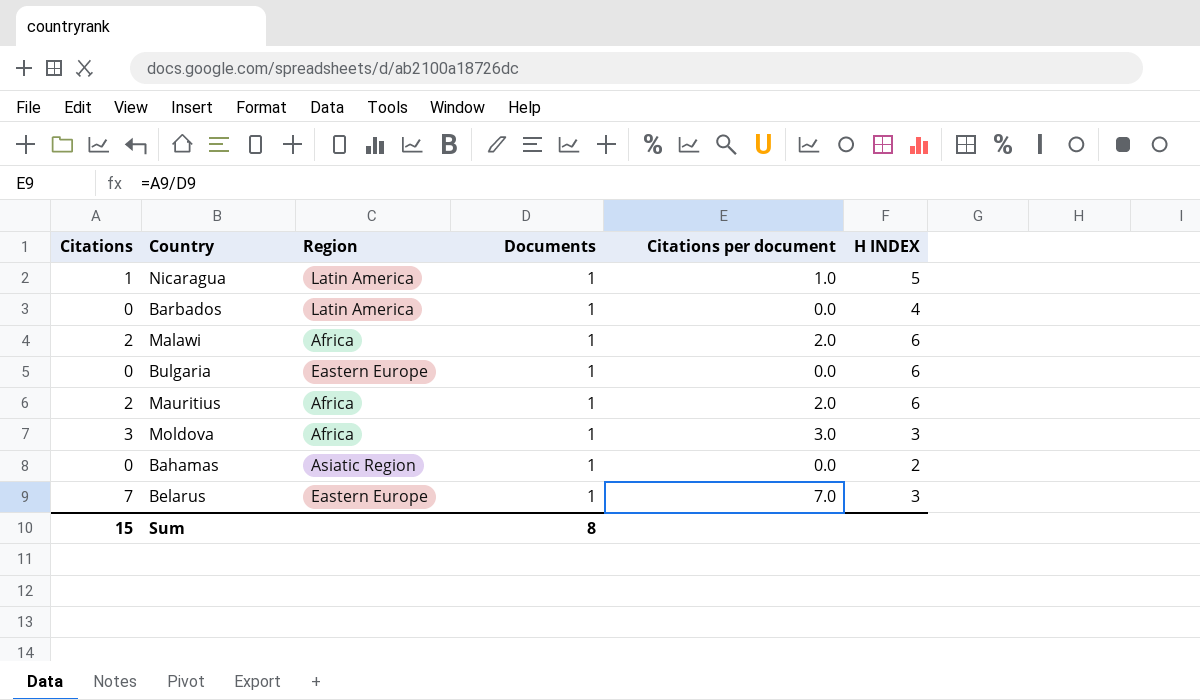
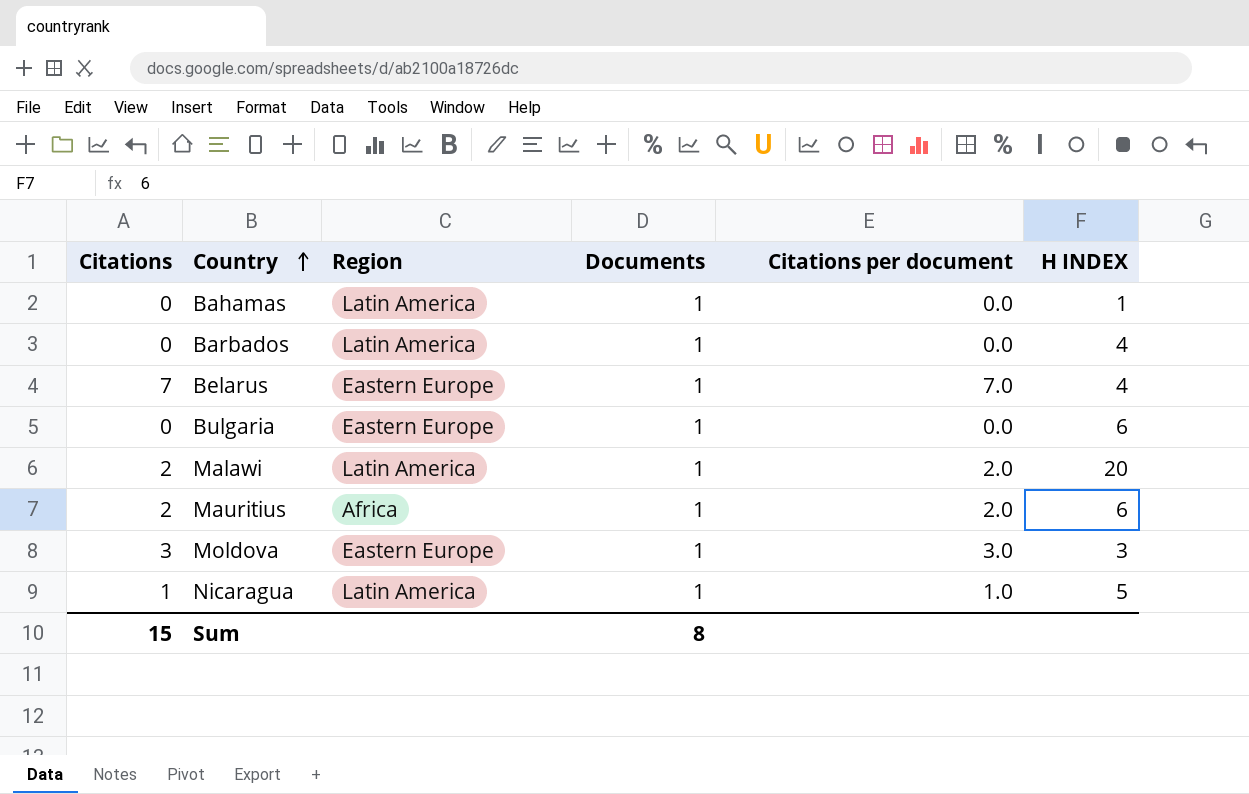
row order: none -> Country ascending
Bahamas | Region: Asiatic Region -> Latin America
Bahamas | H INDEX: 2 -> 1
Belarus | H INDEX: 3 -> 4
Malawi | Region: Africa -> Latin America
Malawi | H INDEX: 6 -> 20
Moldova | Region: Africa -> Eastern Europe

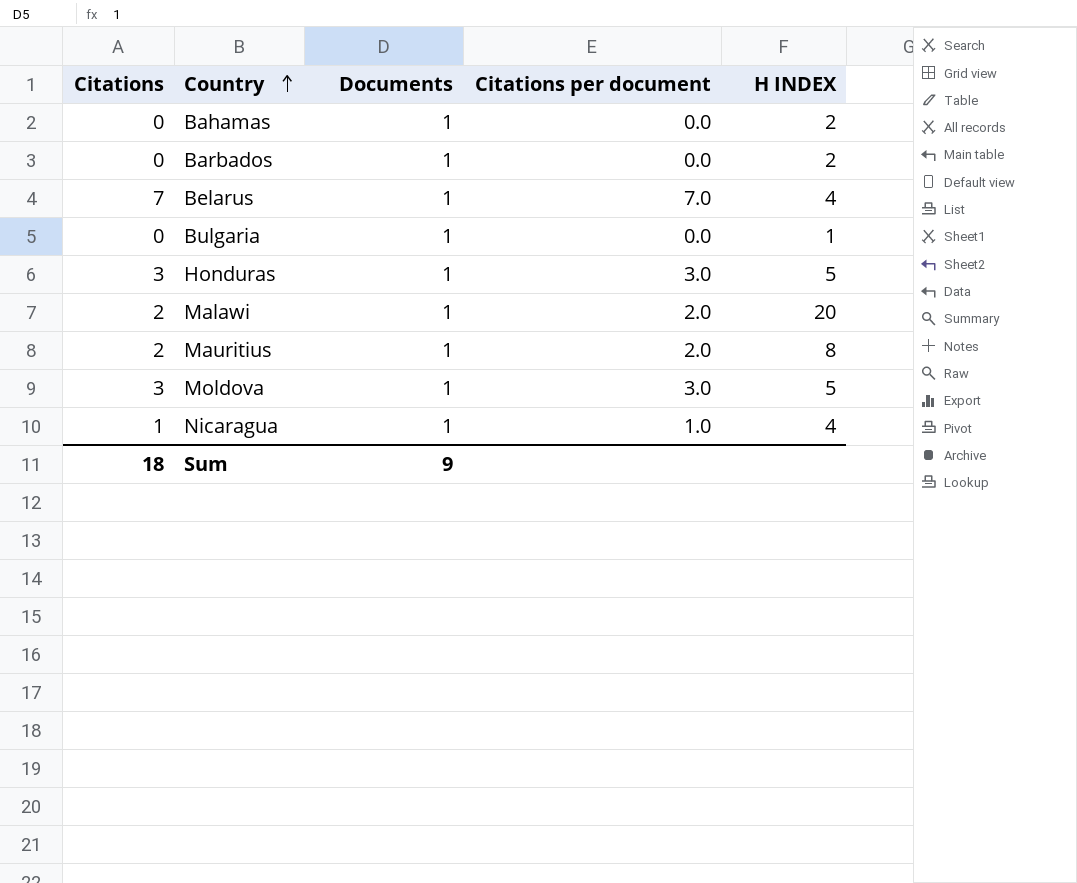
column Region | position: 3 -> none
Bahamas | H INDEX: 1 -> 2
Barbados | H INDEX: 4 -> 2
Bulgaria | H INDEX: 6 -> 1
row Honduras: none -> 3 | 1 | 3.0 | 5
Mauritius | H INDEX: 6 -> 8
Moldova | H INDEX: 3 -> 5
Nicaragua | H INDEX: 5 -> 4
Sum | Citations: 15 -> 18
Sum | Documents: 8 -> 9

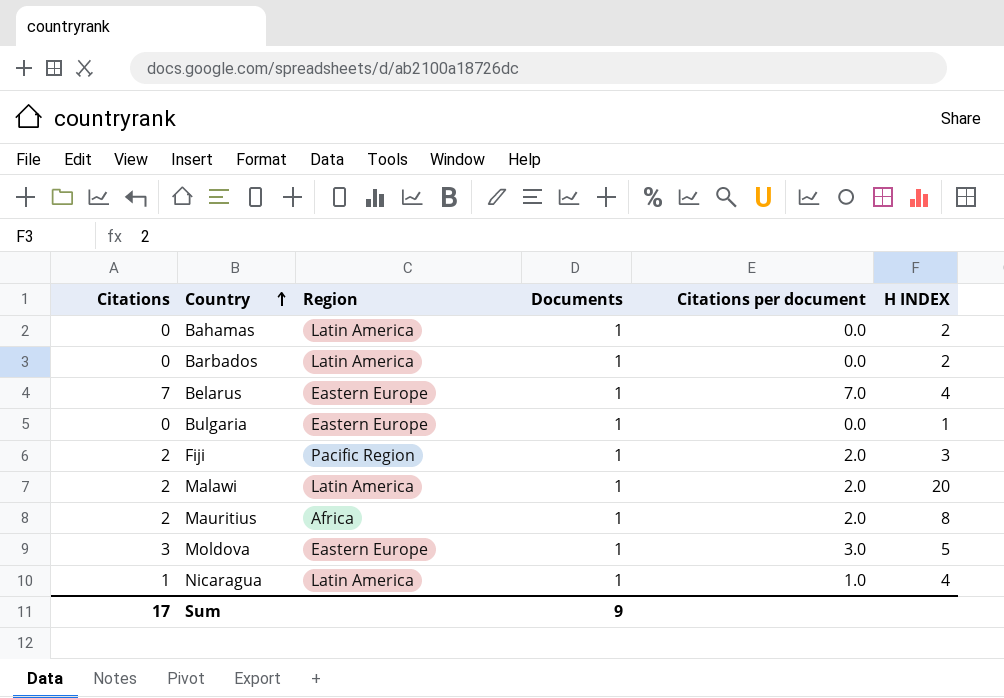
column Region | position: none -> 3
row Honduras: 3 | 1 | 3.0 | 5 -> none
row Fiji: none -> 2 | Pacific Region | 1 | 2.0 | 3
Sum | Citations: 18 -> 17

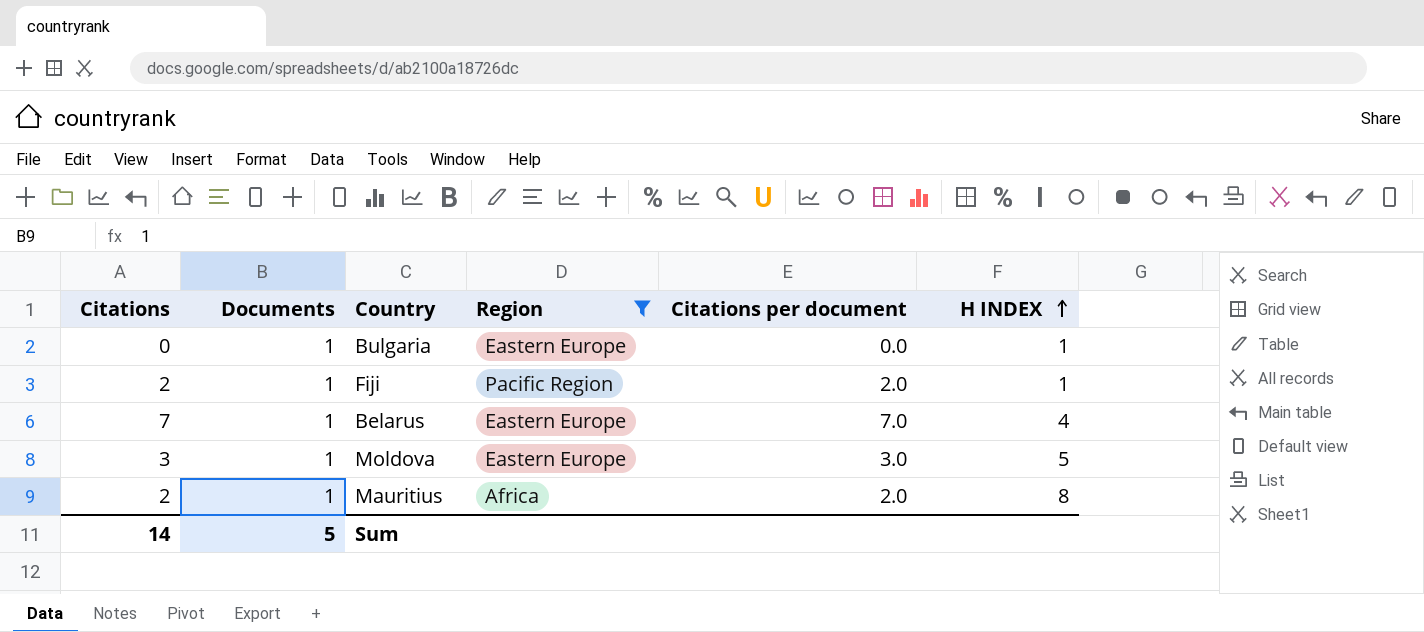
filter: none -> Region != Latin America
row order: Country ascending -> H INDEX ascending
column Documents | position: 4 -> 2
Fiji | H INDEX: 3 -> 1
Sum | Citations: 17 -> 14
Sum | Documents: 9 -> 5

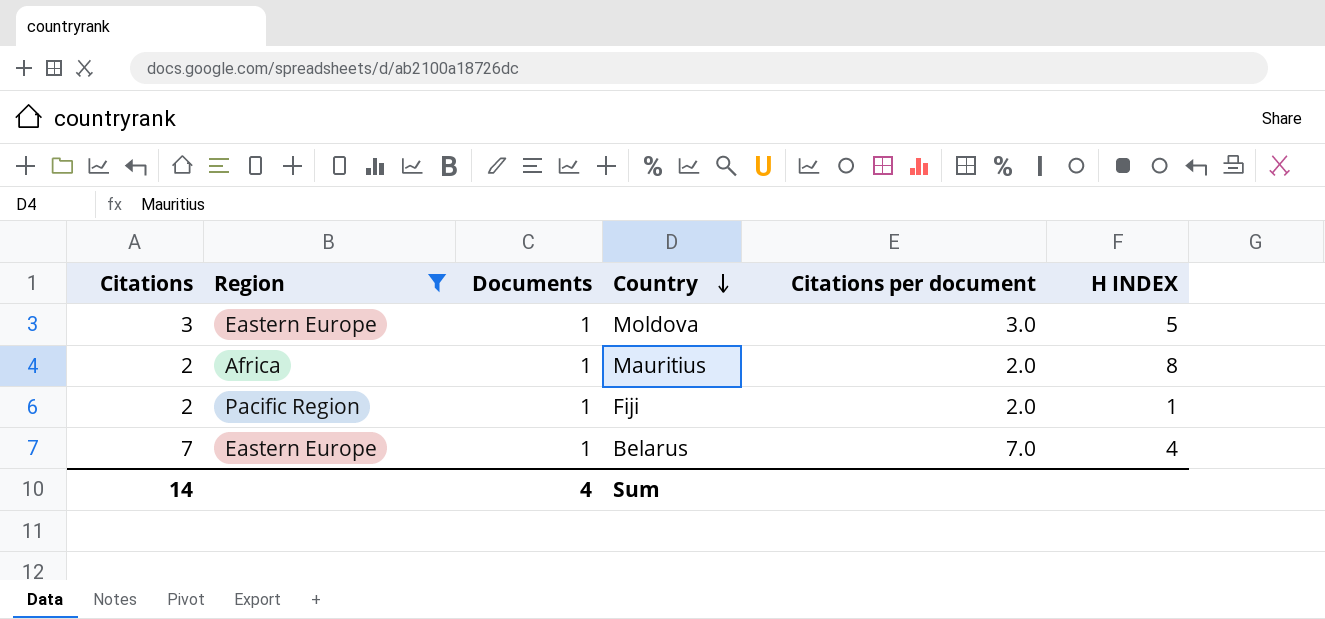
row order: H INDEX ascending -> Country descending
column Region | position: 4 -> 2
row Bulgaria: 0 | 1 | Eastern Europe | 0.0 | 1 -> none
Sum | Documents: 5 -> 4

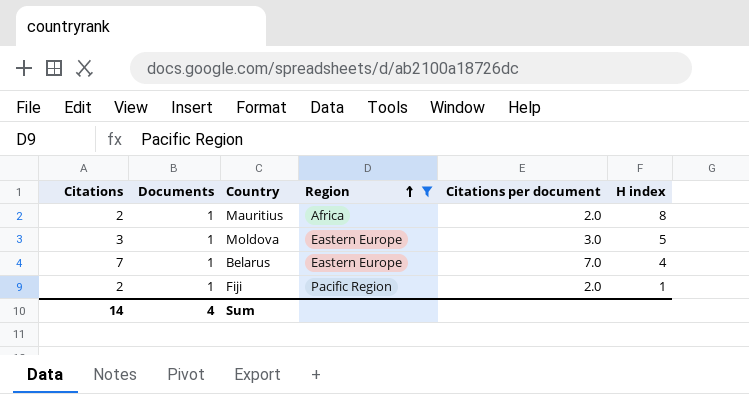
row order: Country descending -> Region ascending
column Region | position: 2 -> 4
column name: H INDEX -> H index

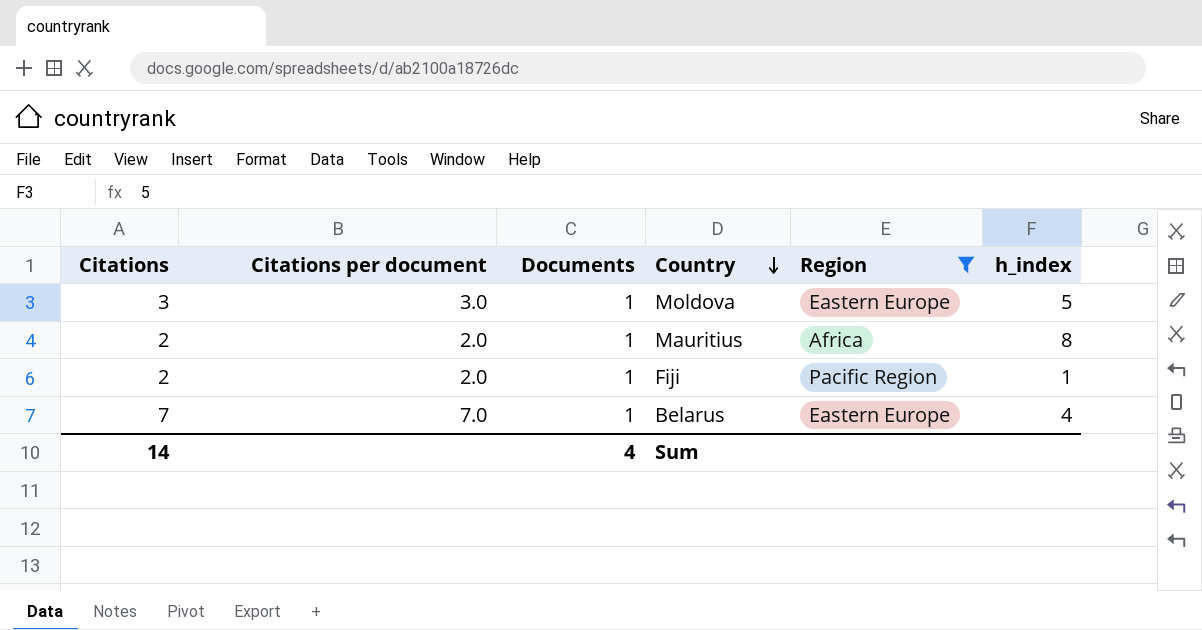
row order: Region ascending -> Country descending
column Citations per document | position: 5 -> 2
column name: H index -> h_index

